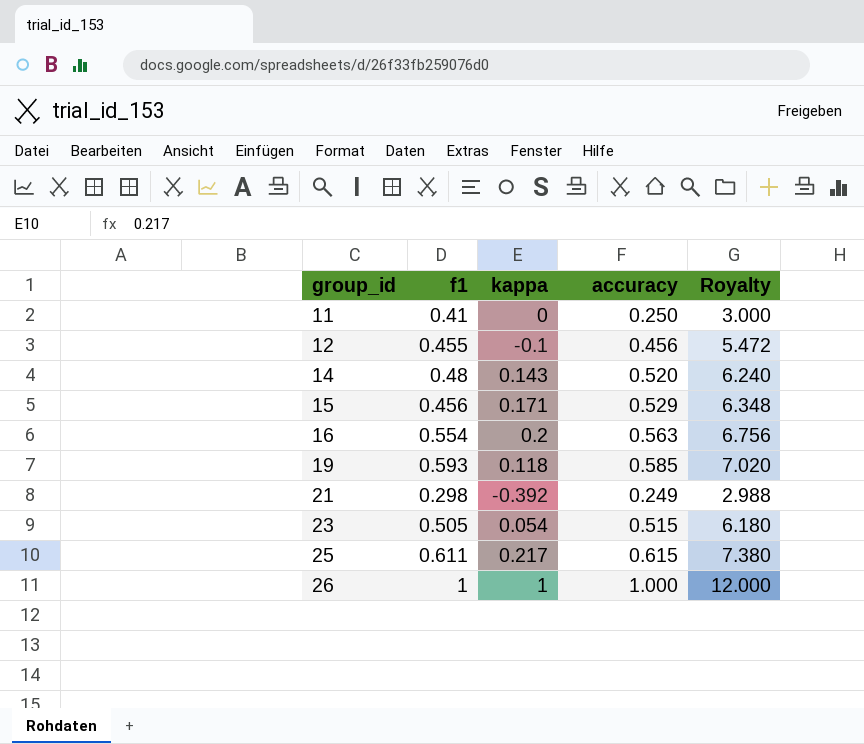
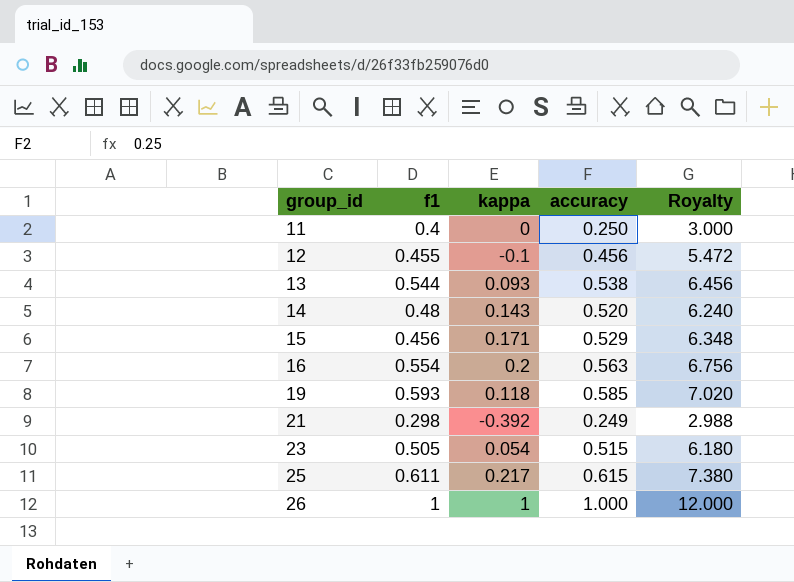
11 | f1: 0.41 -> 0.4
row 13: none -> 0.544 | 0.093 | 0.538 | 6.456

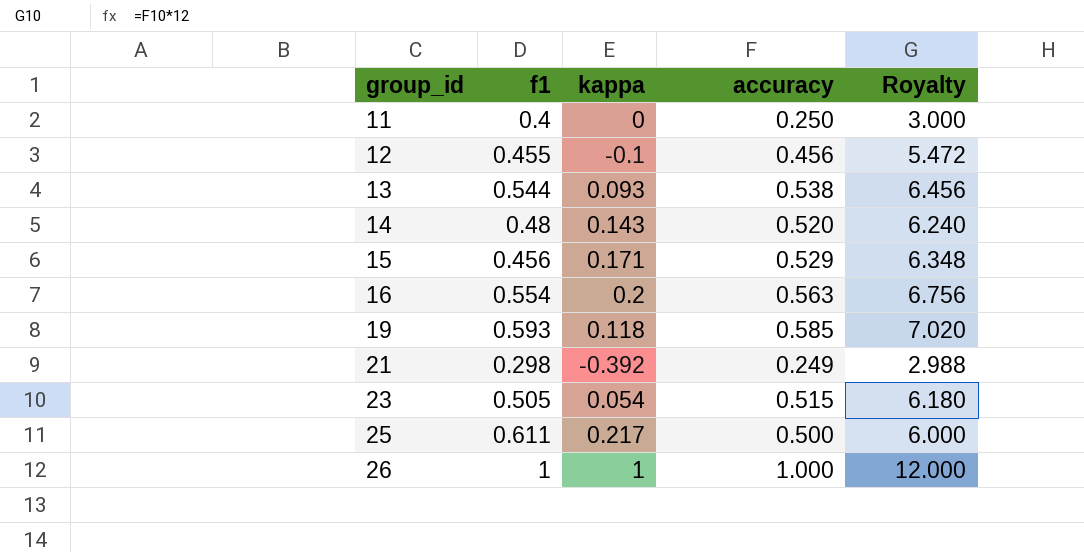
25 | accuracy: 0.615 -> 0.500
25 | Royalty: 7.380 -> 6.000

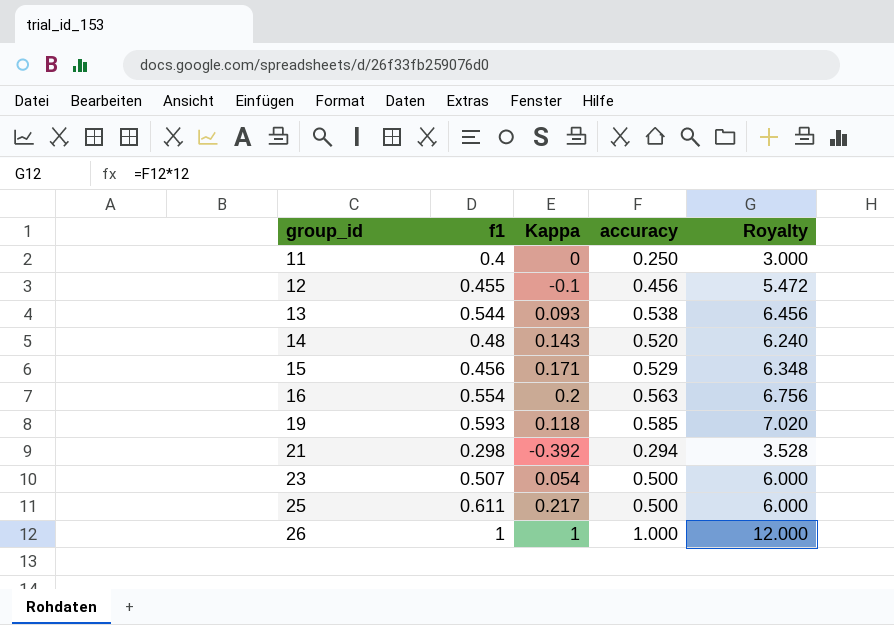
column name: kappa -> Kappa
21 | accuracy: 0.249 -> 0.294
21 | Royalty: 2.988 -> 3.528
23 | f1: 0.505 -> 0.507
23 | accuracy: 0.515 -> 0.500
23 | Royalty: 6.180 -> 6.000

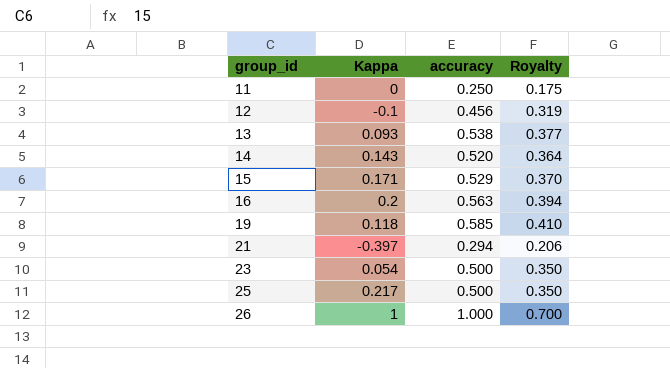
column f1 | position: 2 -> none
column Royalty | formula: [accuracy] * 12 -> [accuracy] * 0.7
21 | Kappa: -0.392 -> -0.397

